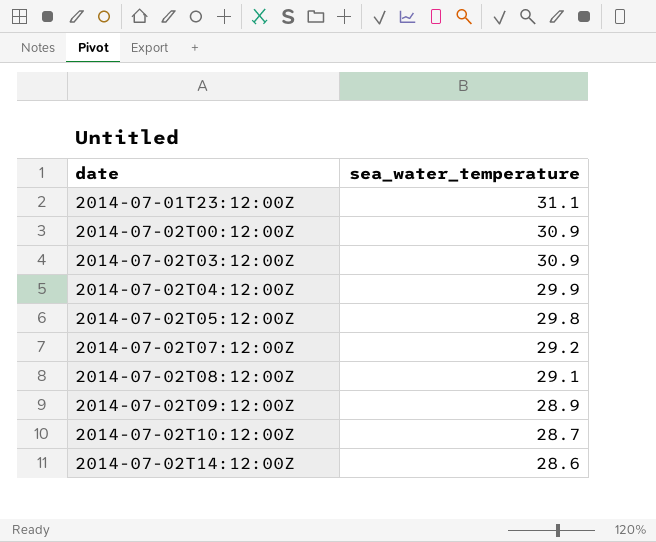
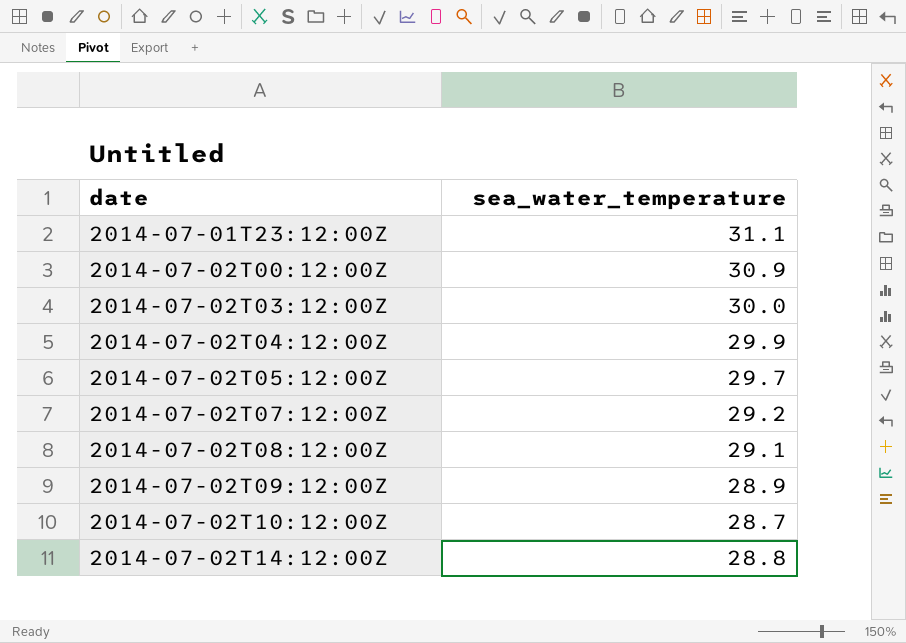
2014-07-02T03:12:00Z | sea_water_temperature: 30.9 -> 30.0
2014-07-02T05:12:00Z | sea_water_temperature: 29.8 -> 29.7
2014-07-02T14:12:00Z | sea_water_temperature: 28.6 -> 28.8

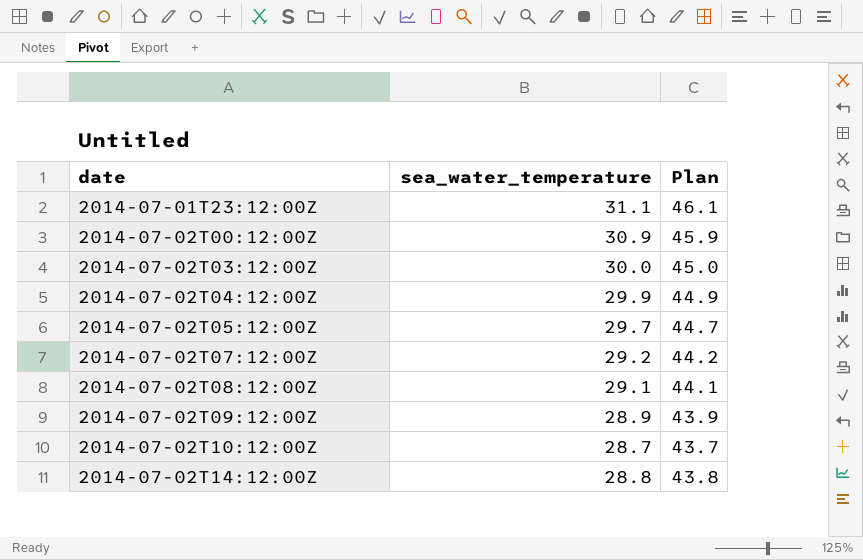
column Plan | formula: none -> [sea_water_temperature] + 15

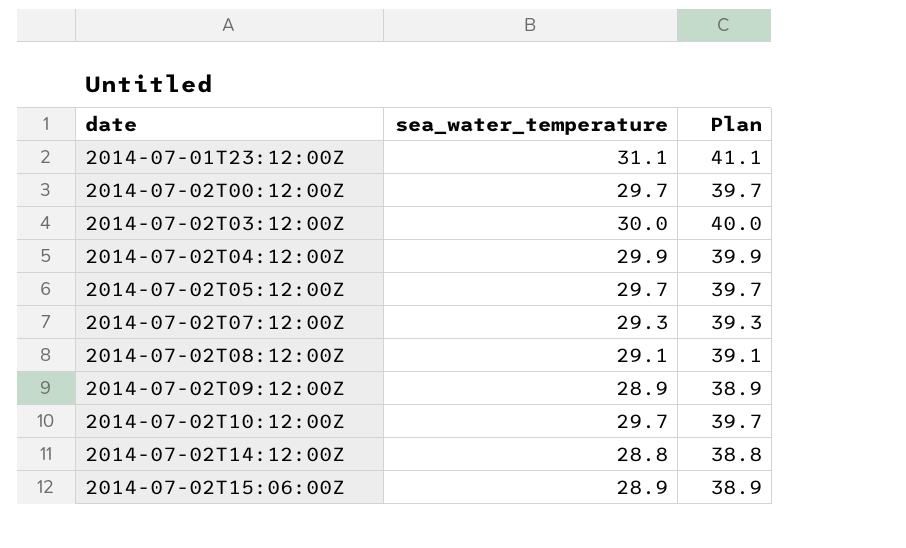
column Plan | formula: [sea_water_temperature] + 15 -> [sea_water_temperature] + 10
2014-07-02T00:12:00Z | sea_water_temperature: 30.9 -> 29.7
2014-07-02T07:12:00Z | sea_water_temperature: 29.2 -> 29.3
2014-07-02T10:12:00Z | sea_water_temperature: 28.7 -> 29.7
row 2014-07-02T15:06:00Z: none -> 28.9 | 38.9

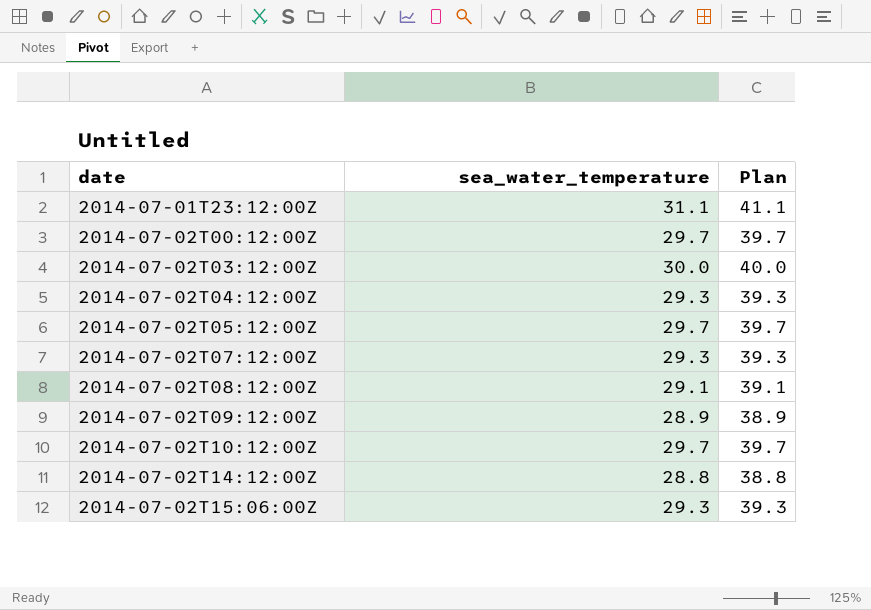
2014-07-02T04:12:00Z | sea_water_temperature: 29.9 -> 29.3
2014-07-02T04:12:00Z | Plan: 39.9 -> 39.3
2014-07-02T15:06:00Z | sea_water_temperature: 28.9 -> 29.3
2014-07-02T15:06:00Z | Plan: 38.9 -> 39.3

